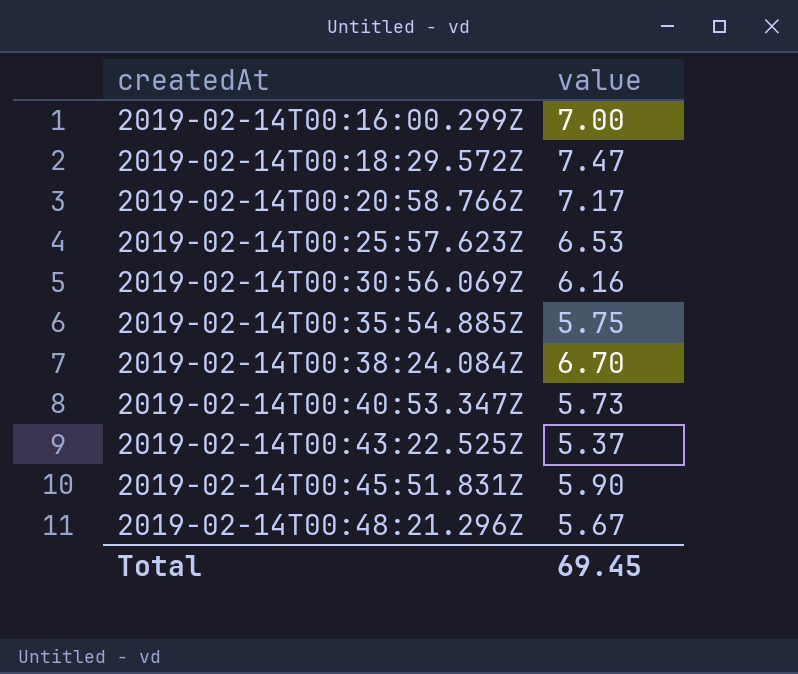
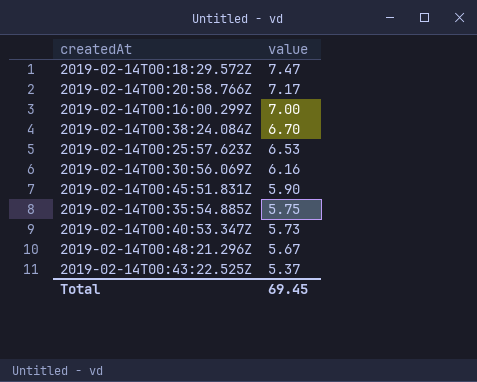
row order: createdAt ascending -> value descending

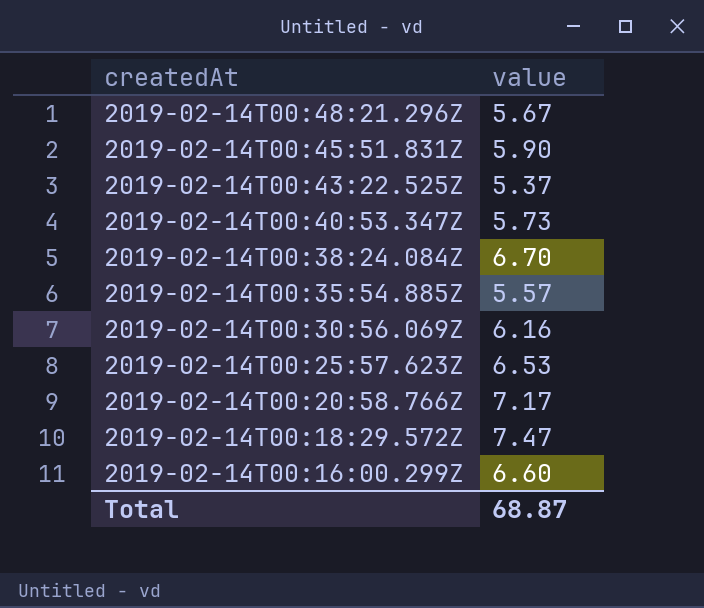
row order: value descending -> createdAt descending
2019-02-14T00:35:54.885Z | value: 5.75 -> 5.57
2019-02-14T00:16:00.299Z | value: 7.00 -> 6.60
Total | value: 69.45 -> 68.87

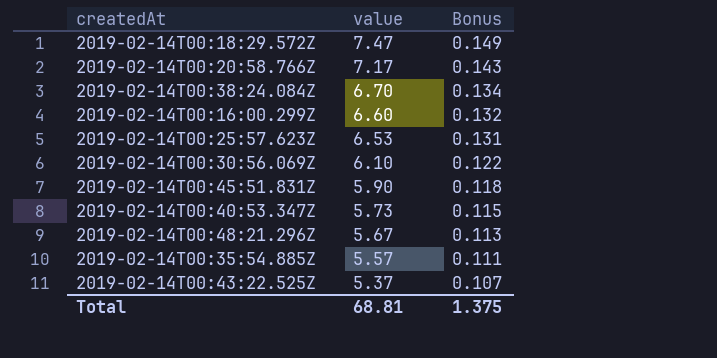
row order: createdAt descending -> value descending
column Bonus | formula: none -> [value] * 0.02
2019-02-14T00:30:56.069Z | value: 6.16 -> 6.10
Total | value: 68.87 -> 68.81

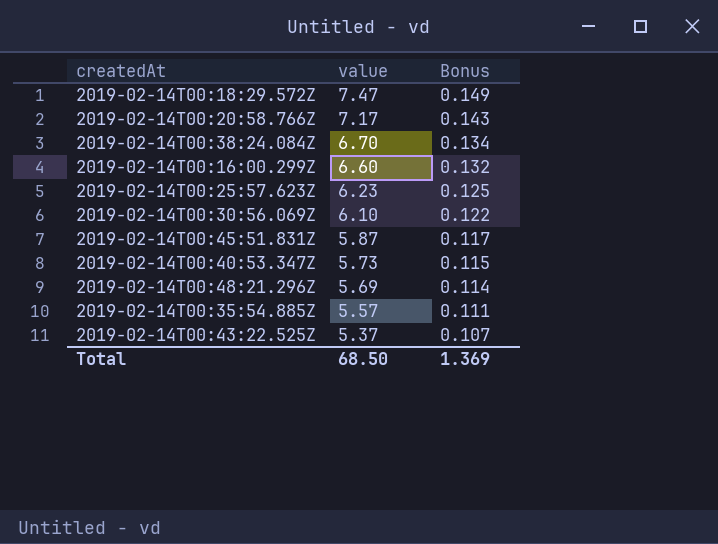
2019-02-14T00:25:57.623Z | value: 6.53 -> 6.23
2019-02-14T00:25:57.623Z | Bonus: 0.131 -> 0.125
2019-02-14T00:45:51.831Z | value: 5.90 -> 5.87
2019-02-14T00:45:51.831Z | Bonus: 0.118 -> 0.117
2019-02-14T00:48:21.296Z | value: 5.67 -> 5.69
2019-02-14T00:48:21.296Z | Bonus: 0.113 -> 0.114
Total | value: 68.81 -> 68.50
Total | Bonus: 1.375 -> 1.369

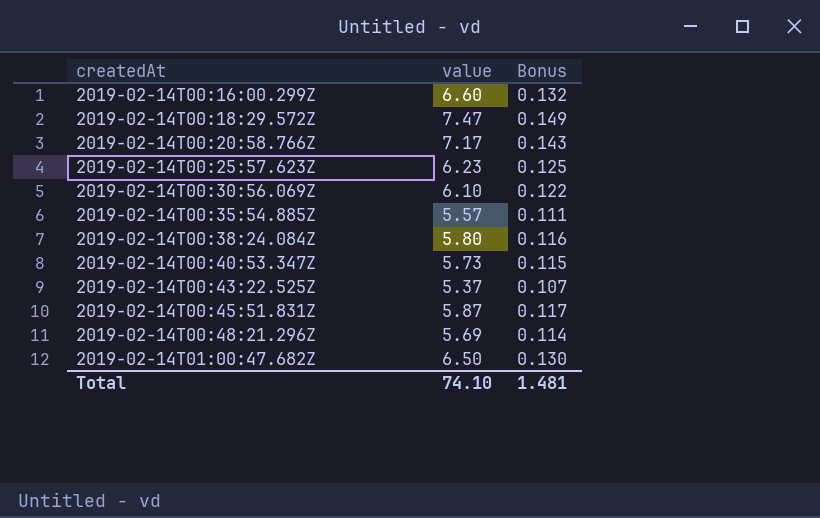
row order: value descending -> createdAt ascending
2019-02-14T00:38:24.084Z | value: 6.70 -> 5.80
2019-02-14T00:38:24.084Z | Bonus: 0.134 -> 0.116
row 2019-02-14T01:00:47.682Z: none -> 6.50 | 0.130
Total | value: 68.50 -> 74.10
Total | Bonus: 1.369 -> 1.481

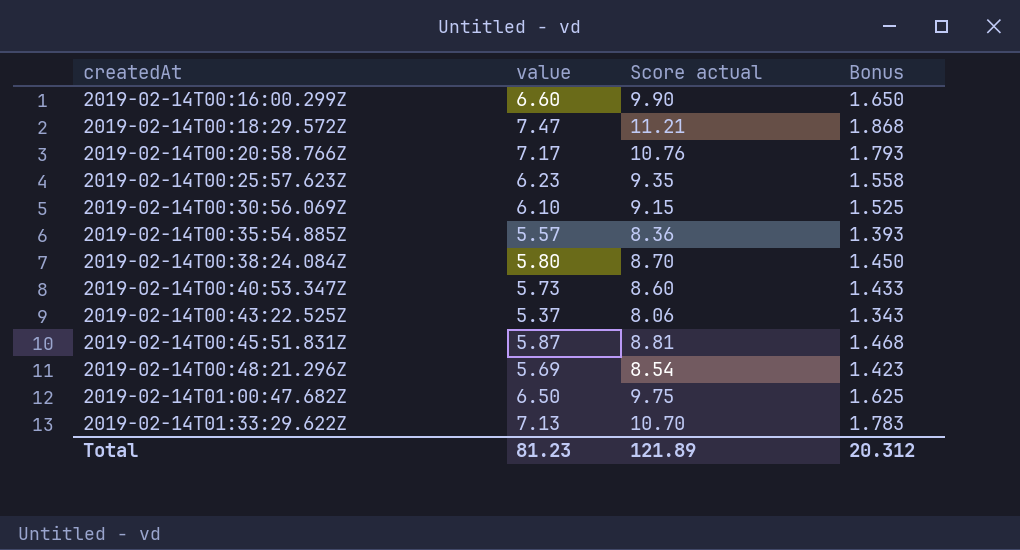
column Score actual | formula: none -> [value] * 1.5
column Bonus | formula: [value] * 0.02 -> [value] * 0.25
row 2019-02-14T01:33:29.622Z: none -> 7.13 | 10.70 | 1.783
Total | value: 74.10 -> 81.23
Total | Bonus: 1.481 -> 20.312

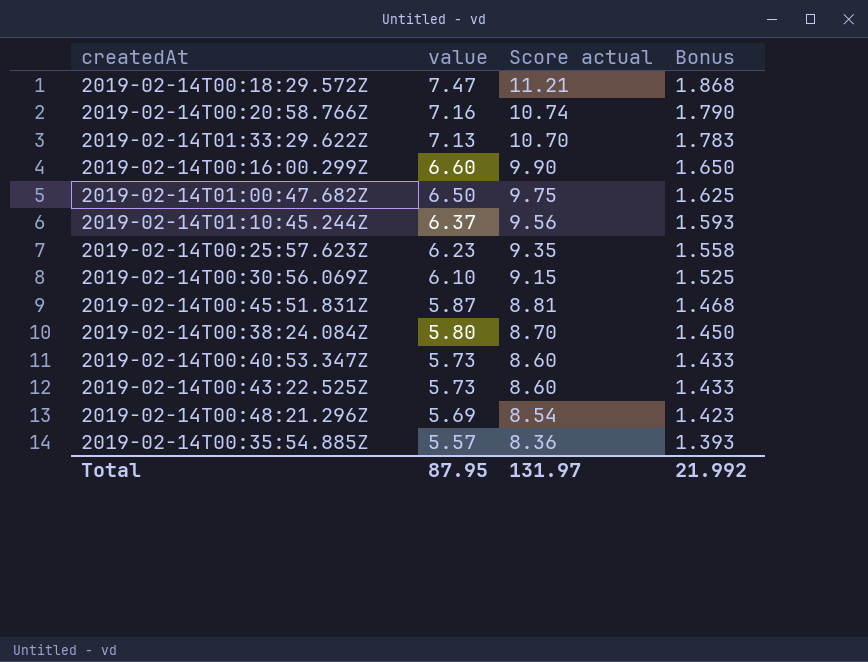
row order: createdAt ascending -> value descending
2019-02-14T00:20:58.766Z | value: 7.17 -> 7.16
2019-02-14T00:20:58.766Z | Score actual: 10.76 -> 10.74
2019-02-14T00:20:58.766Z | Bonus: 1.793 -> 1.790
row 2019-02-14T01:10:45.244Z: none -> 6.37 | 9.56 | 1.593
2019-02-14T00:43:22.525Z | value: 5.37 -> 5.73
2019-02-14T00:43:22.525Z | Score actual: 8.06 -> 8.60
2019-02-14T00:43:22.525Z | Bonus: 1.343 -> 1.433
Total | value: 81.23 -> 87.95
Total | Score actual: 121.89 -> 131.97
Total | Bonus: 20.312 -> 21.992

